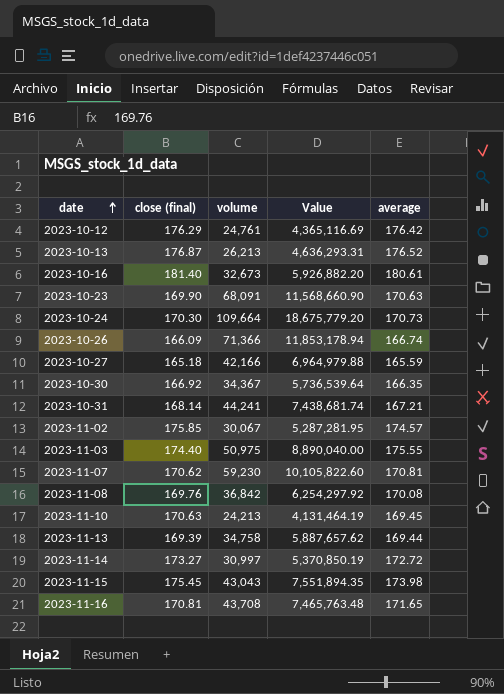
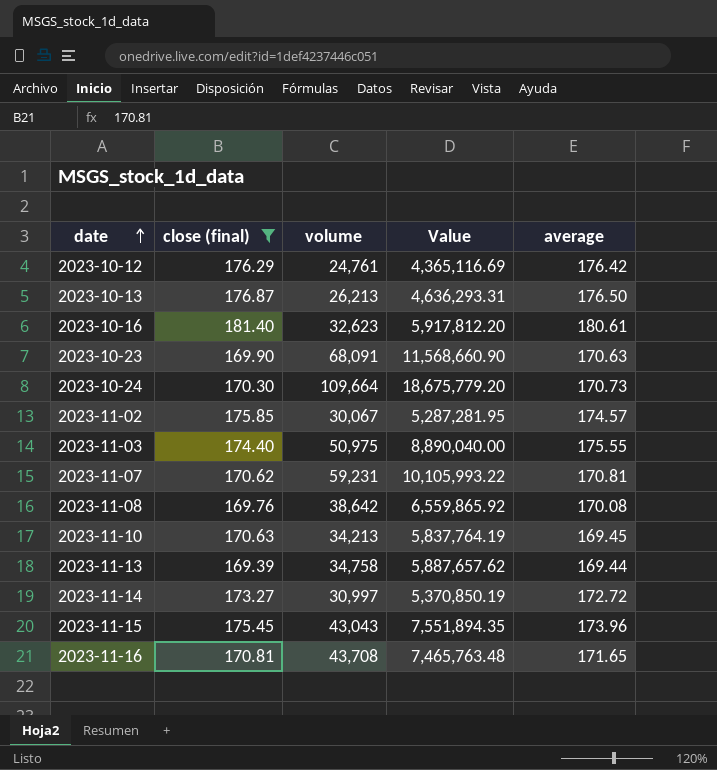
filter: none -> close (final) >= 169.39
2023-10-13 | average: 176.52 -> 176.50
2023-10-16 | volume: 32,673 -> 32,623
2023-10-16 | Value: 5,926,882.20 -> 5,917,812.20
2023-11-07 | volume: 59,230 -> 59,231
2023-11-07 | Value: 10,105,822.60 -> 10,105,993.22
2023-11-08 | volume: 36,842 -> 38,642
2023-11-08 | Value: 6,254,297.92 -> 6,559,865.92
2023-11-10 | volume: 24,213 -> 34,213
2023-11-10 | Value: 4,131,464.19 -> 5,837,764.19
2023-11-15 | average: 173.98 -> 173.96

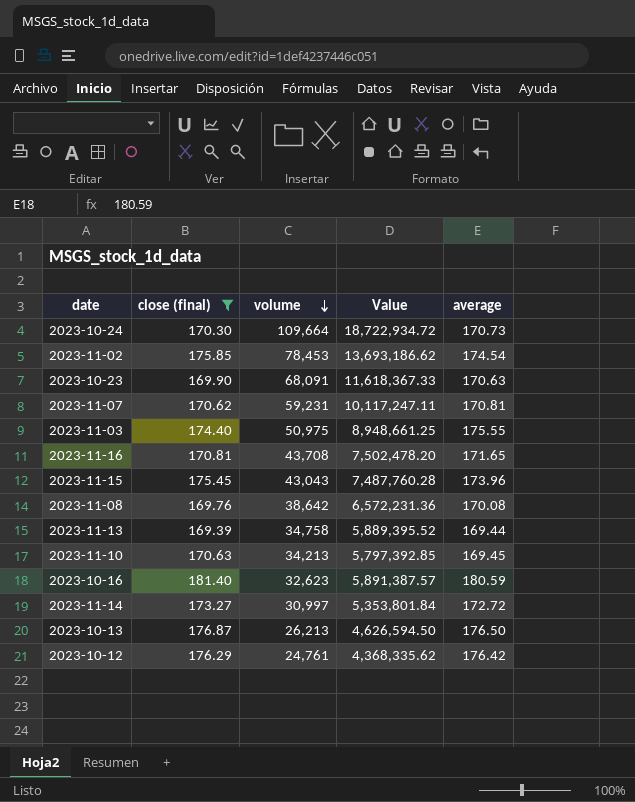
row order: date ascending -> volume descending
column Value | formula: [close (final)] * [volume] -> [volume] * [average]
2023-11-02 | volume: 30,067 -> 78,453
2023-11-02 | average: 174.57 -> 174.54
2023-10-16 | average: 180.61 -> 180.59

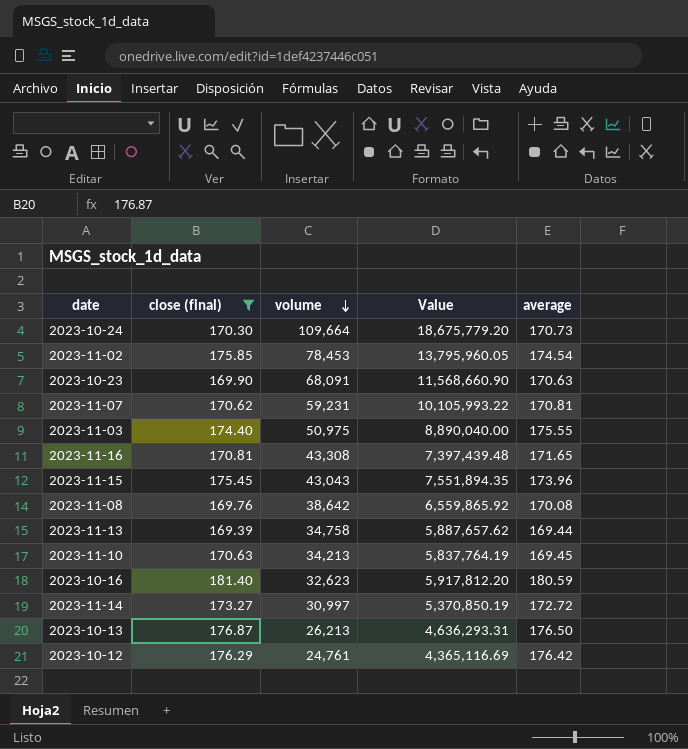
column Value | formula: [volume] * [average] -> [close (final)] * [volume]
2023-11-16 | volume: 43,708 -> 43,308

